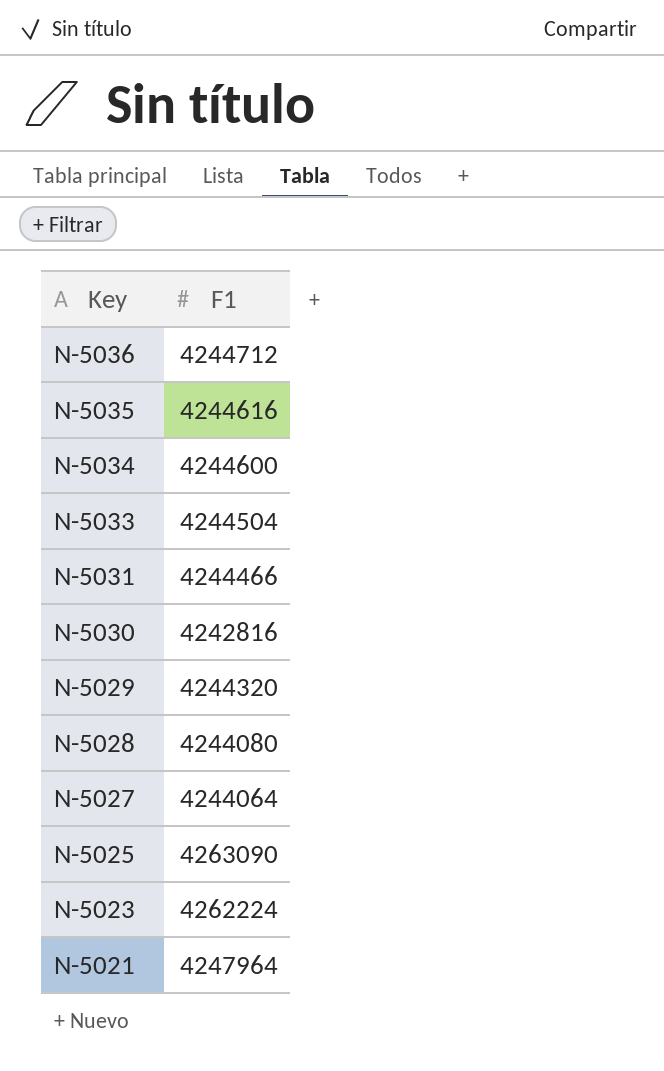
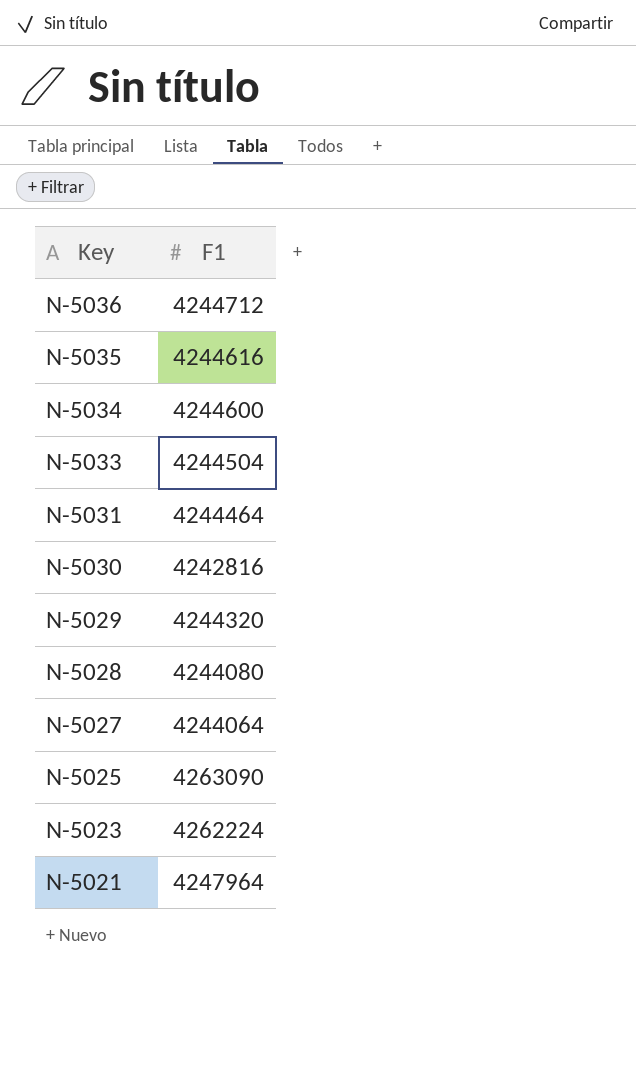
N-5031 | F1: 4244466 -> 4244464

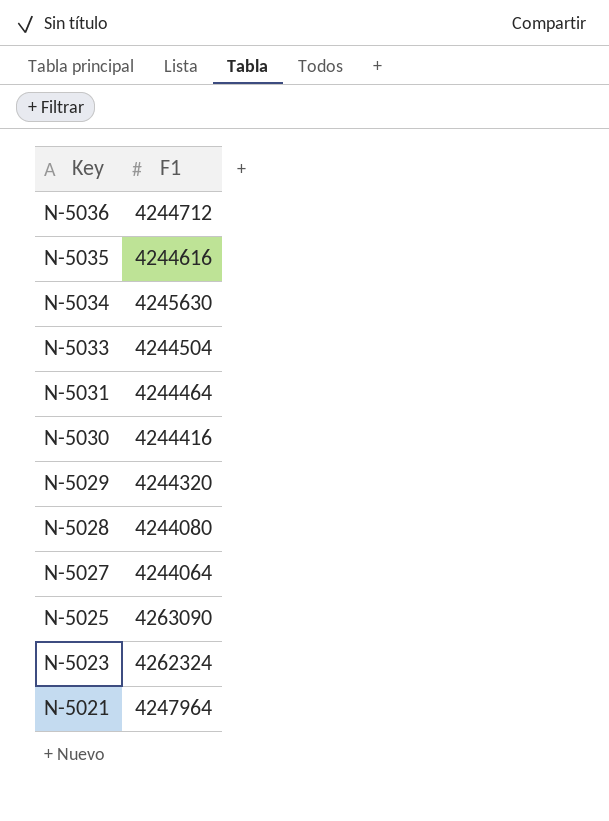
N-5034 | F1: 4244600 -> 4245630
N-5030 | F1: 4242816 -> 4244416
N-5023 | F1: 4262224 -> 4262324

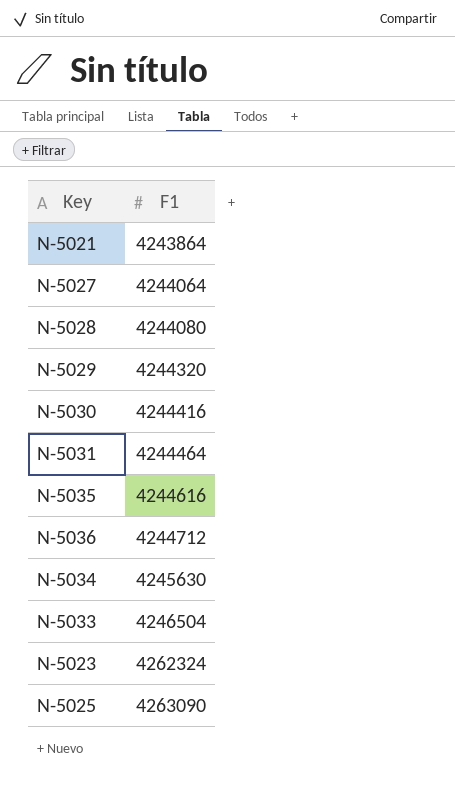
row order: Key descending -> F1 ascending
N-5021 | F1: 4247964 -> 4243864
N-5033 | F1: 4244504 -> 4246504

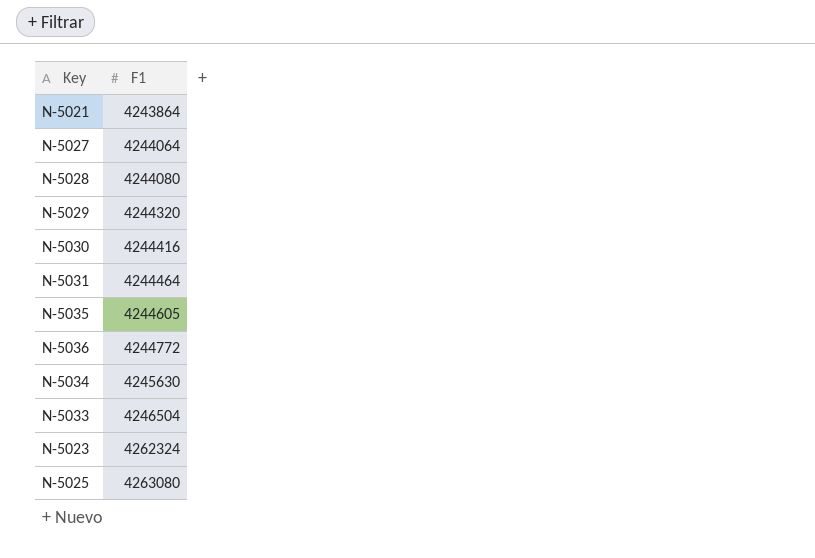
N-5035 | F1: 4244616 -> 4244605
N-5036 | F1: 4244712 -> 4244772
N-5025 | F1: 4263090 -> 4263080

